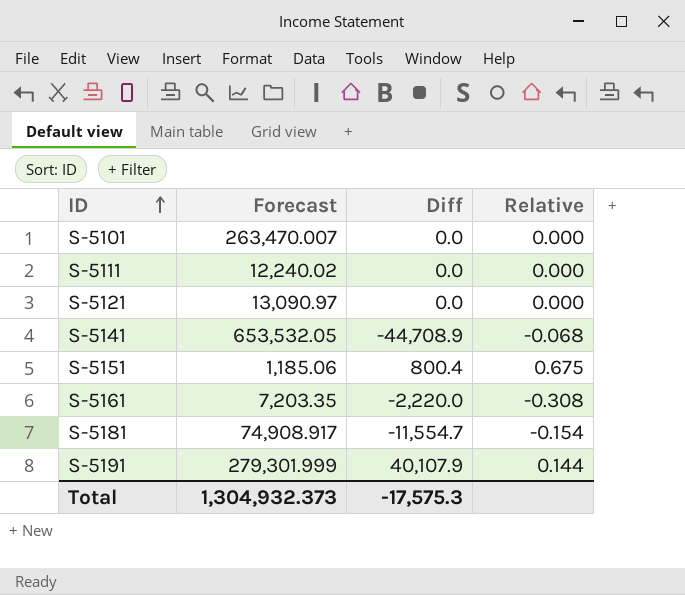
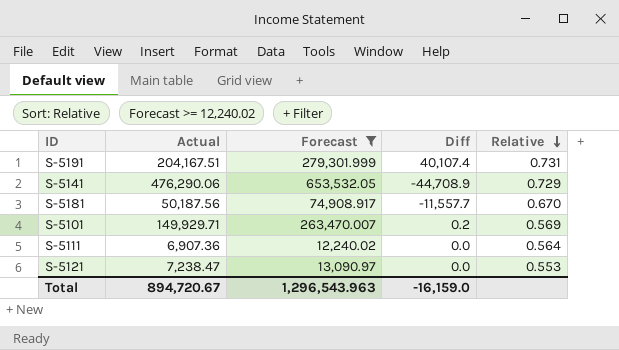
filter: none -> Forecast >= 12,240.02
row order: ID ascending -> Relative descending
column Actual | position: none -> 2
column Relative | formula: [Diff] / [Forecast] -> [Actual] / [Forecast]
S-5191 | Diff: 40,107.9 -> 40,107.4
S-5181 | Diff: -11,554.7 -> -11,557.7
S-5101 | Diff: 0.0 -> 0.2
Total | Forecast: 1,304,932.373 -> 1,296,543.963
Total | Diff: -17,575.3 -> -16,159.0

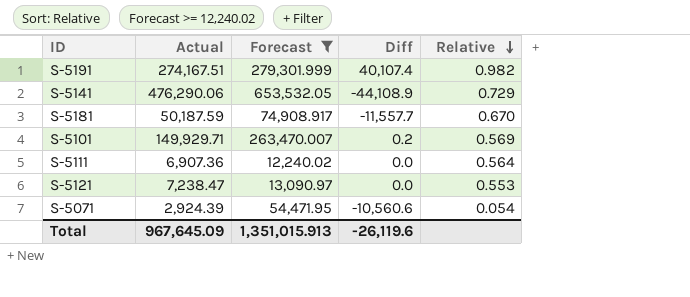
S-5191 | Actual: 204,167.51 -> 274,167.51
S-5191 | Relative: 0.731 -> 0.982
S-5141 | Diff: -44,708.9 -> -44,108.9
S-5181 | Actual: 50,187.56 -> 50,187.59
row S-5071: none -> 2,924.39 | 54,471.95 | -10,560.6 | 0.054
Total | Actual: 894,720.67 -> 967,645.09
Total | Forecast: 1,296,543.963 -> 1,351,015.913
Total | Diff: -16,159.0 -> -26,119.6

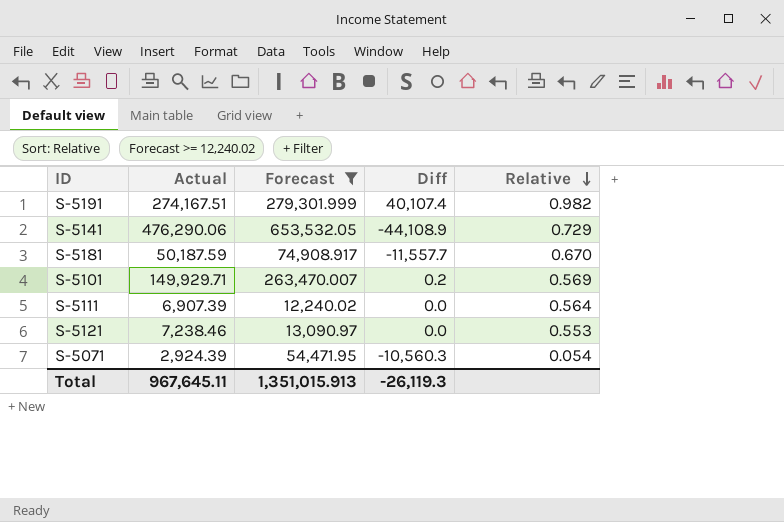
S-5111 | Actual: 6,907.36 -> 6,907.39
S-5121 | Actual: 7,238.47 -> 7,238.46
S-5071 | Diff: -10,560.6 -> -10,560.3
Total | Actual: 967,645.09 -> 967,645.11
Total | Diff: -26,119.6 -> -26,119.3

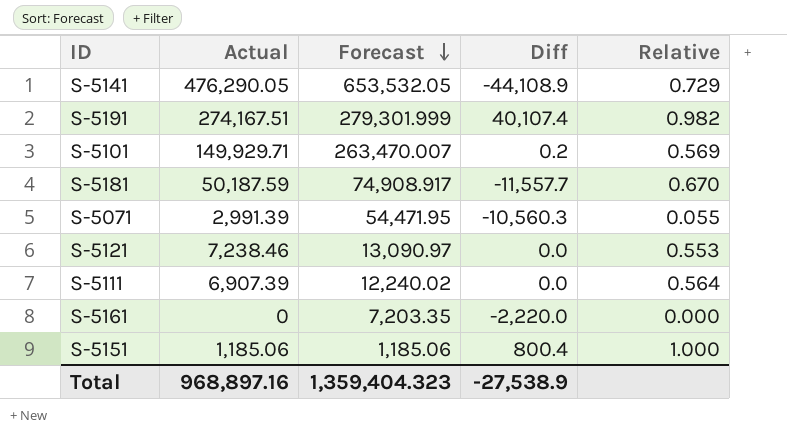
filter: Forecast >= 12,240.02 -> none
row order: Relative descending -> Forecast descending
S-5141 | Actual: 476,290.06 -> 476,290.05
S-5071 | Actual: 2,924.39 -> 2,991.39
S-5071 | Relative: 0.054 -> 0.055
Total | Actual: 967,645.11 -> 968,897.16
Total | Forecast: 1,351,015.913 -> 1,359,404.323
Total | Diff: -26,119.3 -> -27,538.9

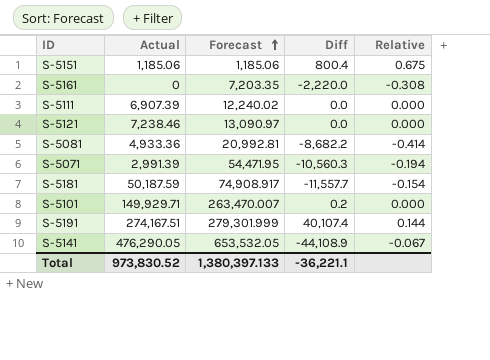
row order: Forecast descending -> Forecast ascending
column Relative | formula: [Actual] / [Forecast] -> [Diff] / [Forecast]
row S-5081: none -> 4,933.36 | 20,992.81 | -8,682.2 | -0.414
Total | Actual: 968,897.16 -> 973,830.52
Total | Forecast: 1,359,404.323 -> 1,380,397.133
Total | Diff: -27,538.9 -> -36,221.1

